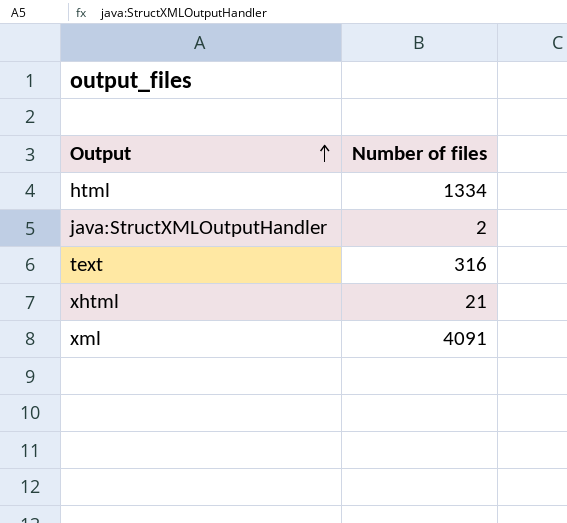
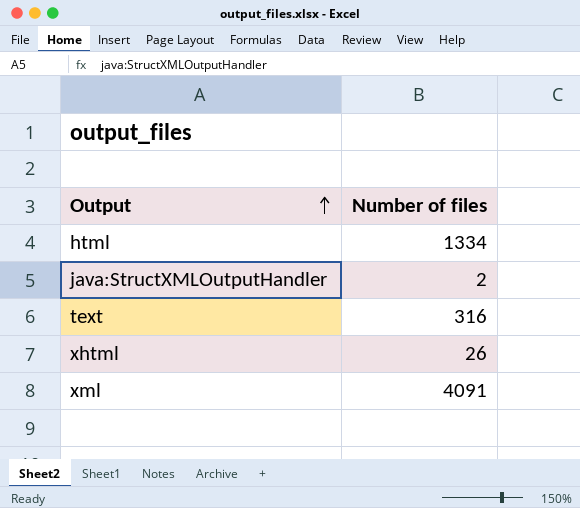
xhtml | Number of files: 21 -> 26

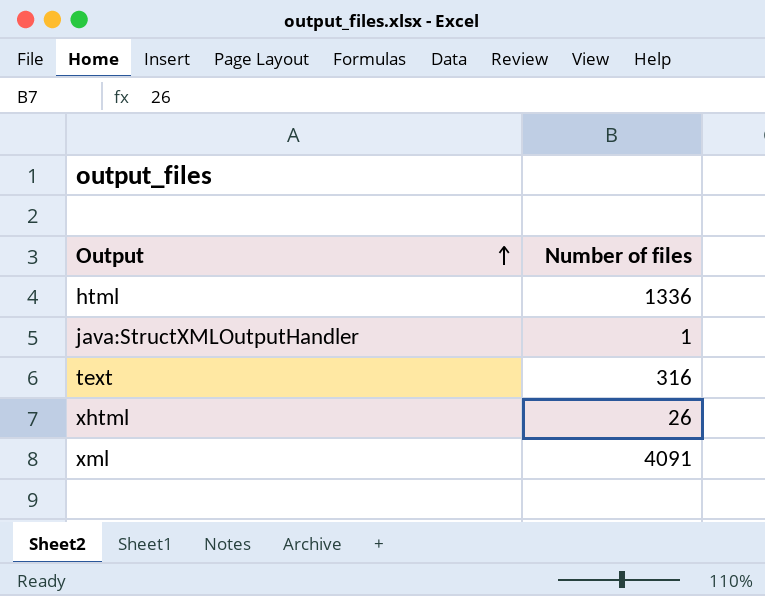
html | Number of files: 1334 -> 1336
java:StructXMLOutputHandler | Number of files: 2 -> 1

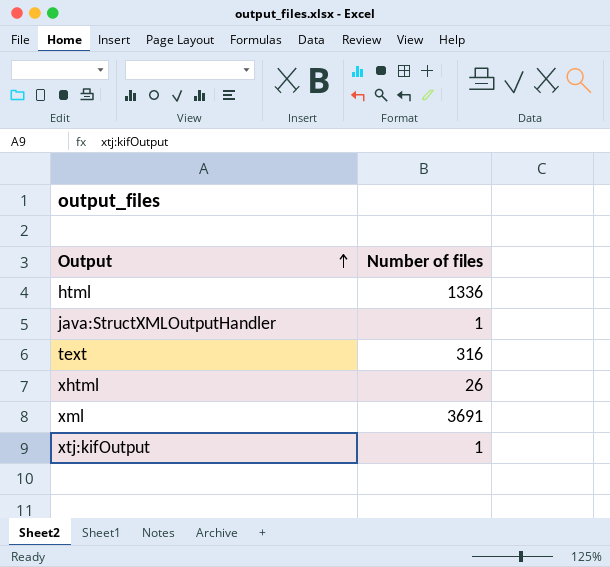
xml | Number of files: 4091 -> 3691
row xtj:kifOutput: none -> 1

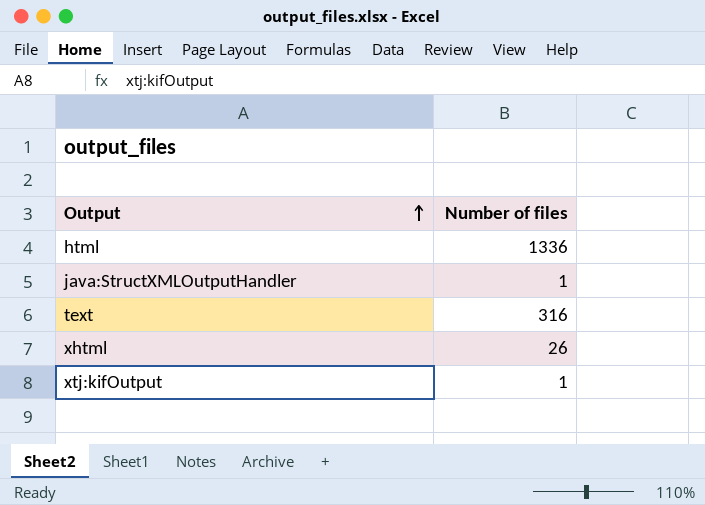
row xml: 3691 -> none

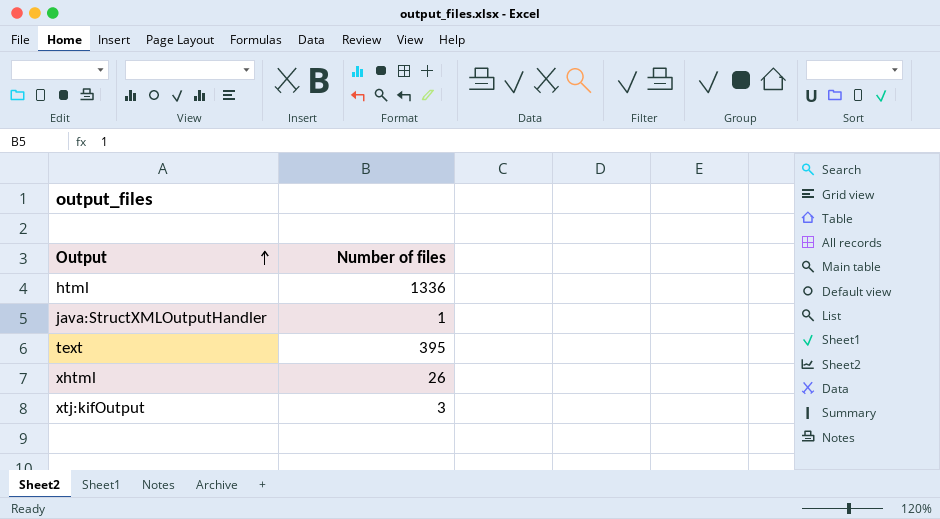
text | Number of files: 316 -> 395
xtj:kifOutput | Number of files: 1 -> 3

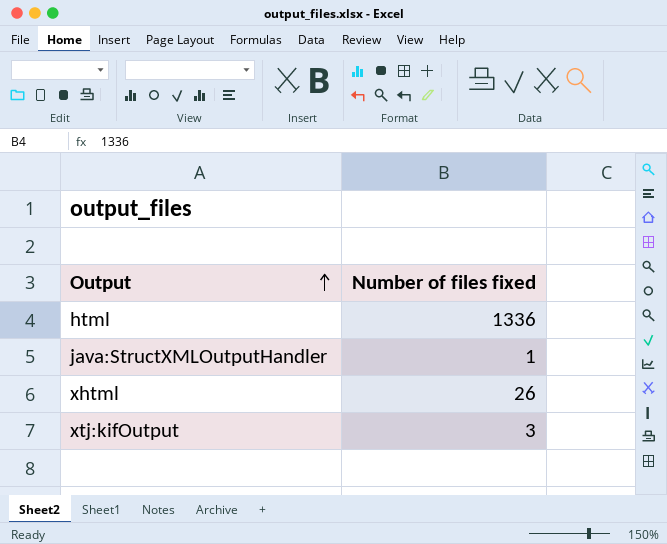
column name: Number of files -> Number of files fixed
row text: 395 -> none

